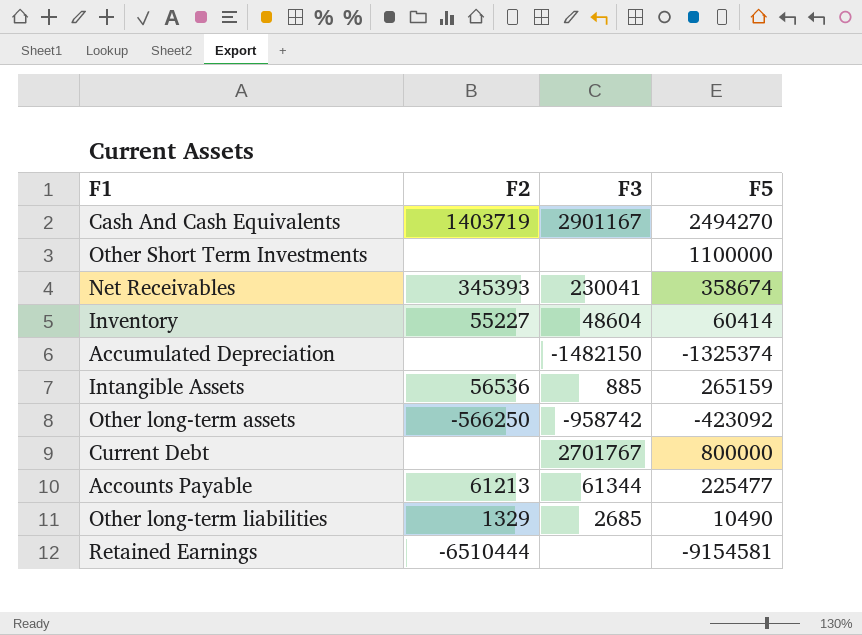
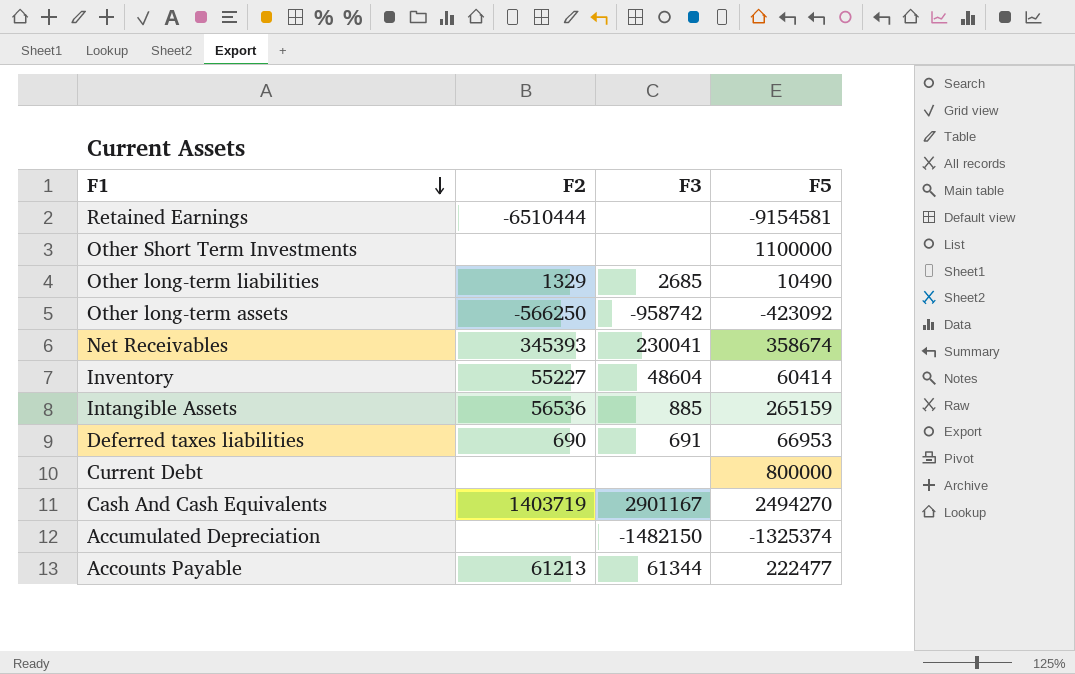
row order: none -> F1 descending
row Deferred taxes liabilities: none -> 690 | 691 | 66953
Current Debt | F3: 2701767 -> none
Accounts Payable | F5: 225477 -> 222477

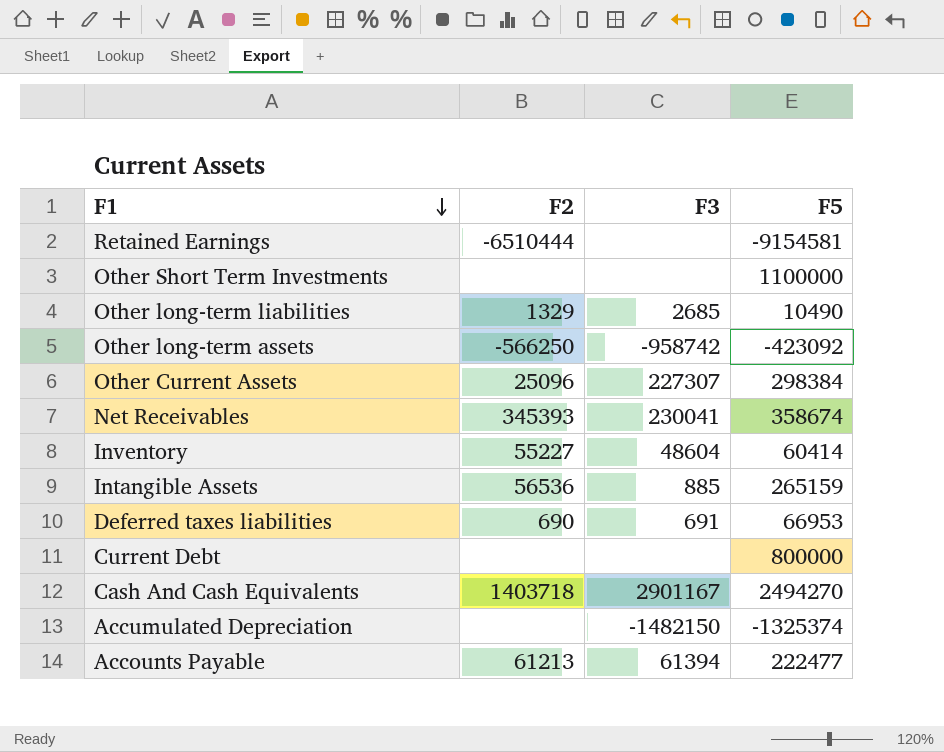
row Other Current Assets: none -> 25096 | 227307 | 298384
Cash And Cash Equivalents | F2: 1403719 -> 1403718
Accounts Payable | F3: 61344 -> 61394

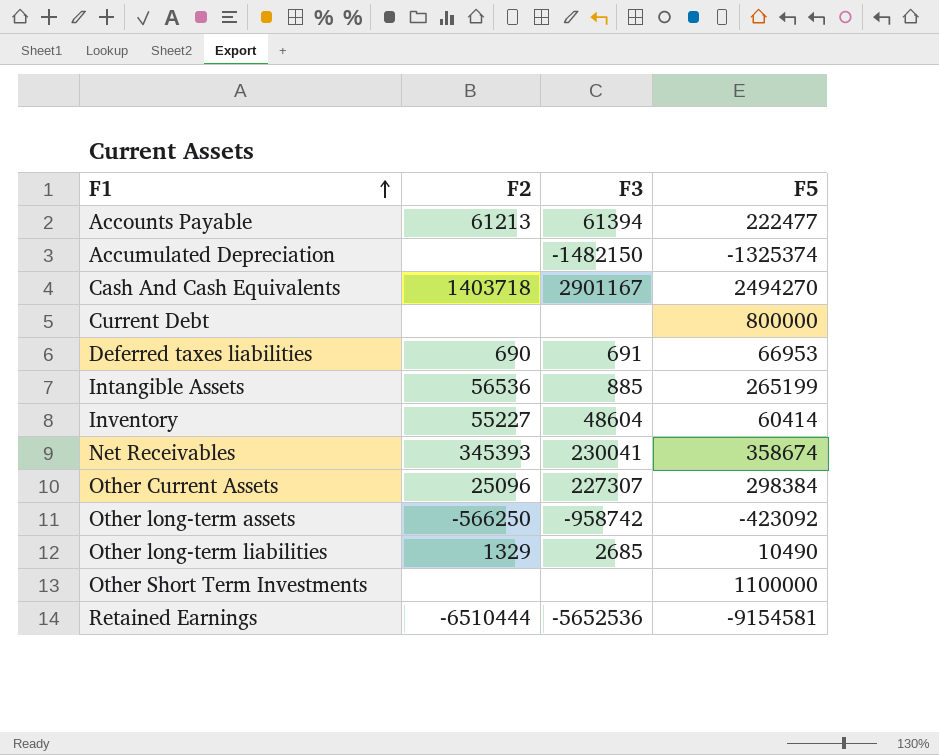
row order: F1 descending -> F1 ascending
Intangible Assets | F5: 265159 -> 265199
Retained Earnings | F3: none -> -5652536

